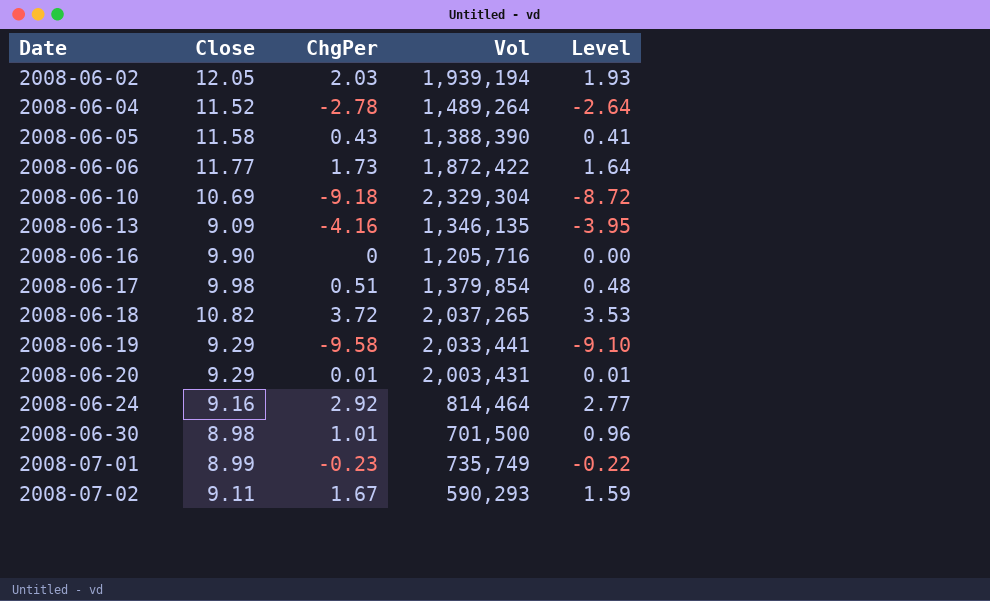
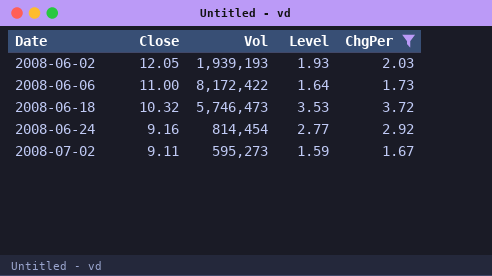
filter: none -> ChgPer >= 1.67
column ChgPer | position: 3 -> 5
2008-06-02 | Vol: 1,939,194 -> 1,939,193
2008-06-06 | Close: 11.77 -> 11.00
2008-06-06 | Vol: 1,872,422 -> 8,172,422
2008-06-18 | Close: 10.82 -> 10.32
2008-06-18 | Vol: 2,037,265 -> 5,746,473
2008-06-24 | Vol: 814,464 -> 814,454
2008-07-02 | Vol: 590,293 -> 595,273

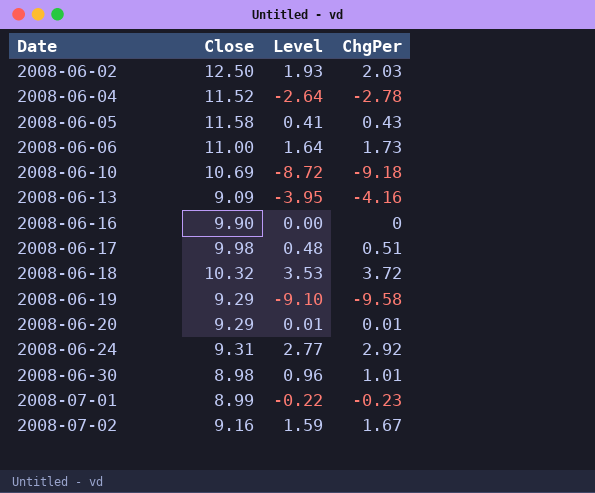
filter: ChgPer >= 1.67 -> none
column Vol | position: 3 -> none
2008-06-02 | Close: 12.05 -> 12.50
2008-06-24 | Close: 9.16 -> 9.31
2008-07-02 | Close: 9.11 -> 9.16

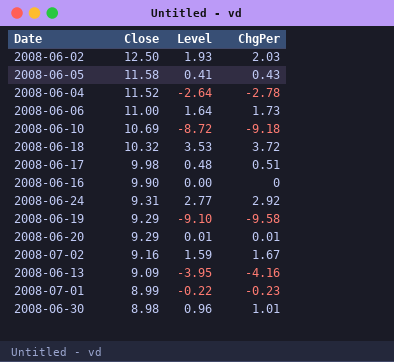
row order: Date ascending -> Close descending

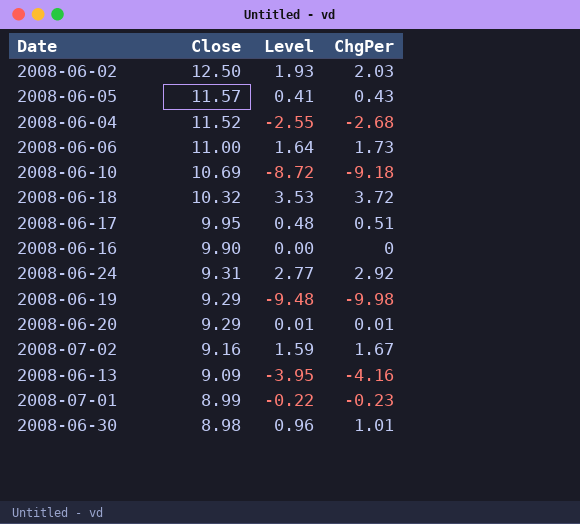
2008-06-05 | Close: 11.58 -> 11.57
2008-06-04 | Level: -2.64 -> -2.55
2008-06-04 | ChgPer: -2.78 -> -2.68
2008-06-17 | Close: 9.98 -> 9.95
2008-06-19 | Level: -9.10 -> -9.48
2008-06-19 | ChgPer: -9.58 -> -9.98

